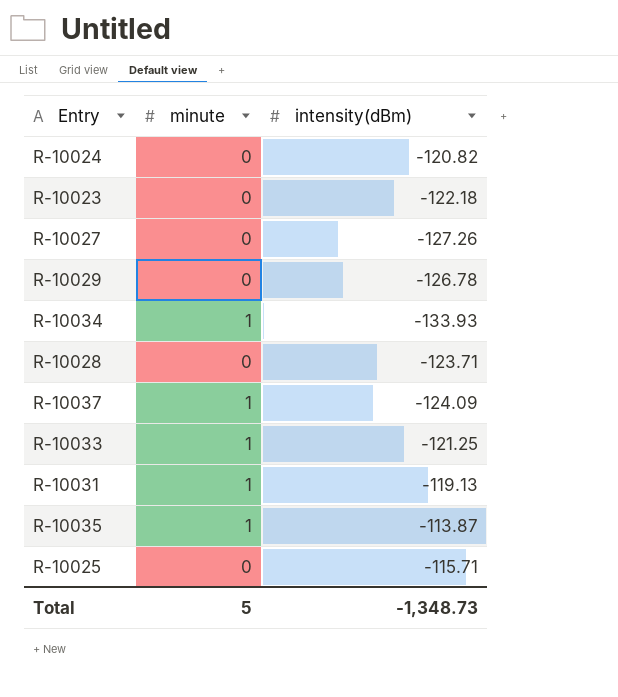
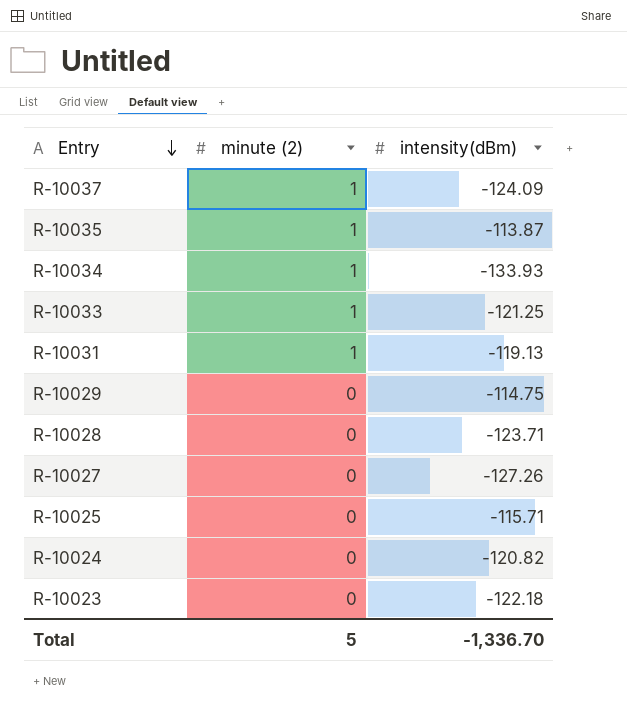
row order: none -> Entry descending
column name: minute -> minute (2)
R-10029 | intensity(dBm): -126.78 -> -114.75
Total | intensity(dBm): -1,348.73 -> -1,336.70

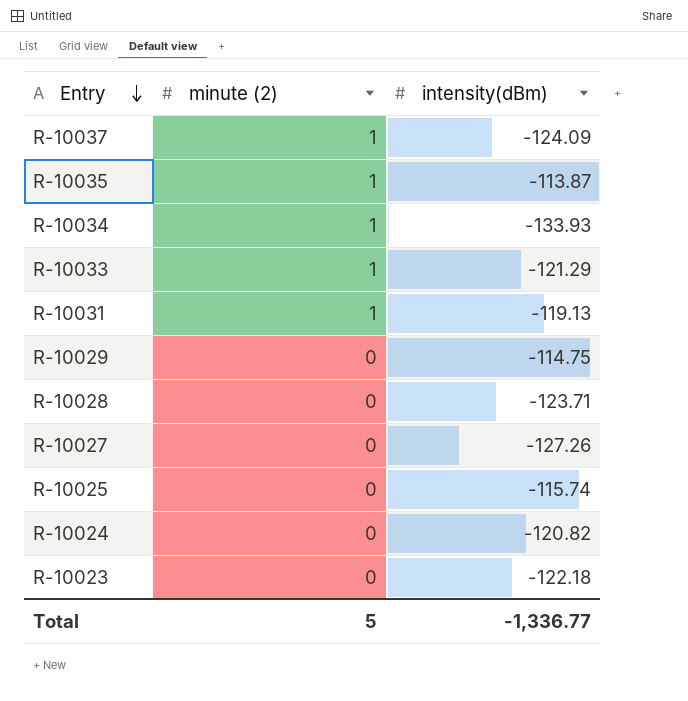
R-10033 | intensity(dBm): -121.25 -> -121.29
R-10025 | intensity(dBm): -115.71 -> -115.74
Total | intensity(dBm): -1,336.70 -> -1,336.77

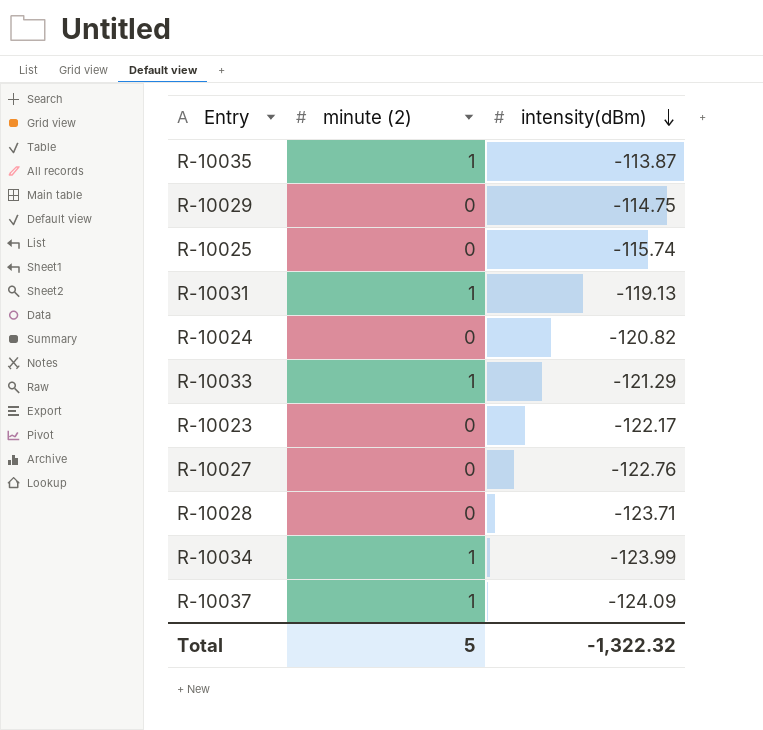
row order: Entry descending -> intensity(dBm) descending
R-10023 | intensity(dBm): -122.18 -> -122.17
R-10027 | intensity(dBm): -127.26 -> -122.76
R-10034 | intensity(dBm): -133.93 -> -123.99
Total | intensity(dBm): -1,336.77 -> -1,322.32

